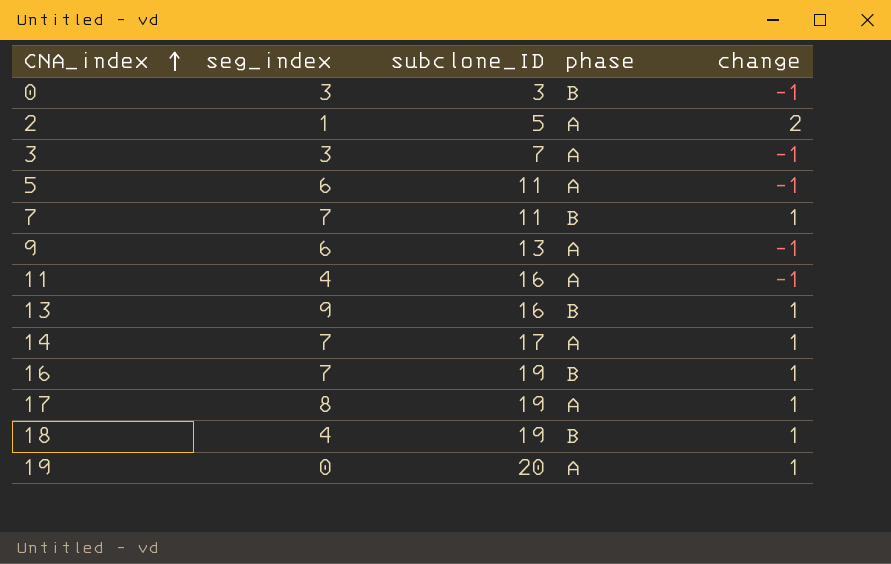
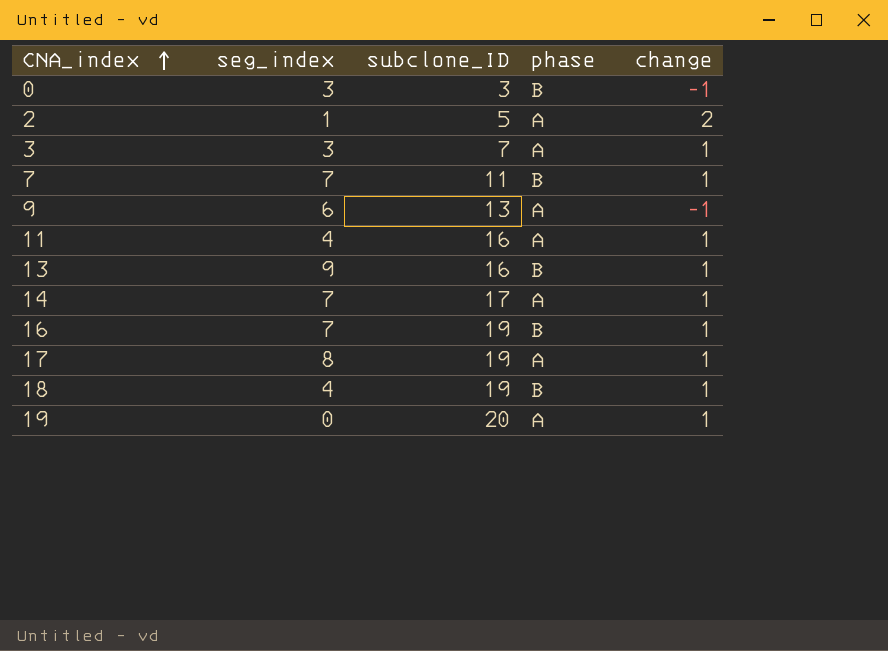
row 5: 6 | 11 | A | -1 -> none
3 | change: -1 -> 1
11 | change: -1 -> 1

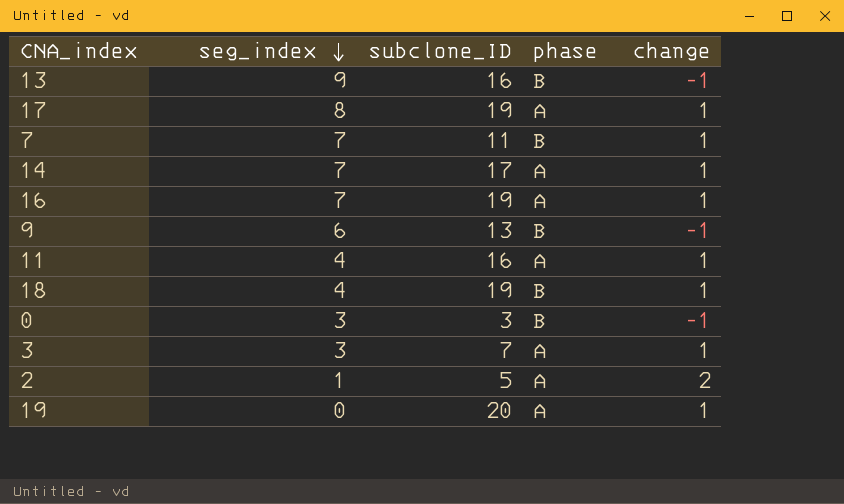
row order: CNA_index ascending -> seg_index descending
13 | change: 1 -> -1
16 | phase: B -> A
9 | phase: A -> B

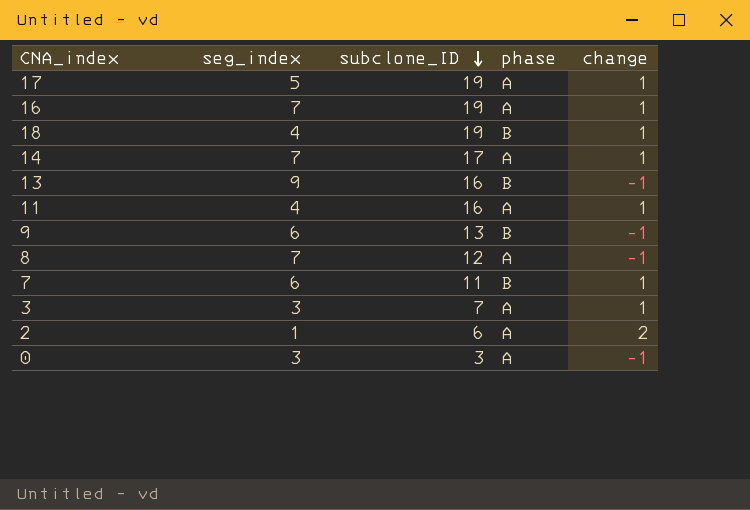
row order: seg_index descending -> subclone_ID descending
row 19: 0 | 20 | A | 1 -> none
17 | seg_index: 8 -> 5
row 8: none -> 7 | 12 | A | -1
7 | seg_index: 7 -> 6
2 | subclone_ID: 5 -> 6
0 | phase: B -> A

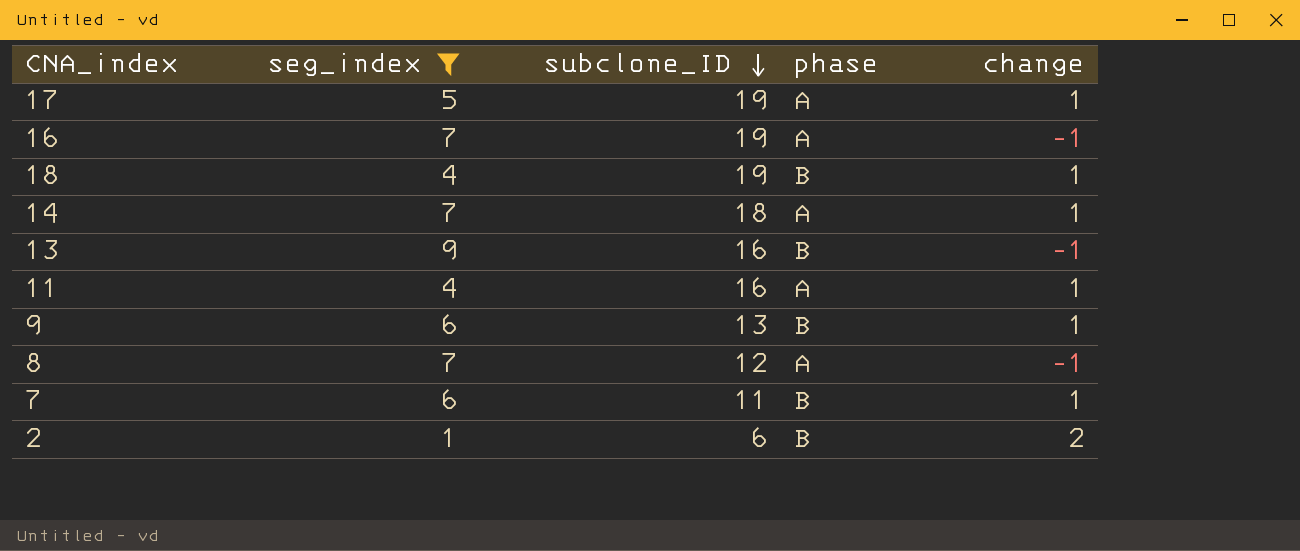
filter: none -> seg_index != 3
16 | change: 1 -> -1
14 | subclone_ID: 17 -> 18
9 | change: -1 -> 1
2 | phase: A -> B

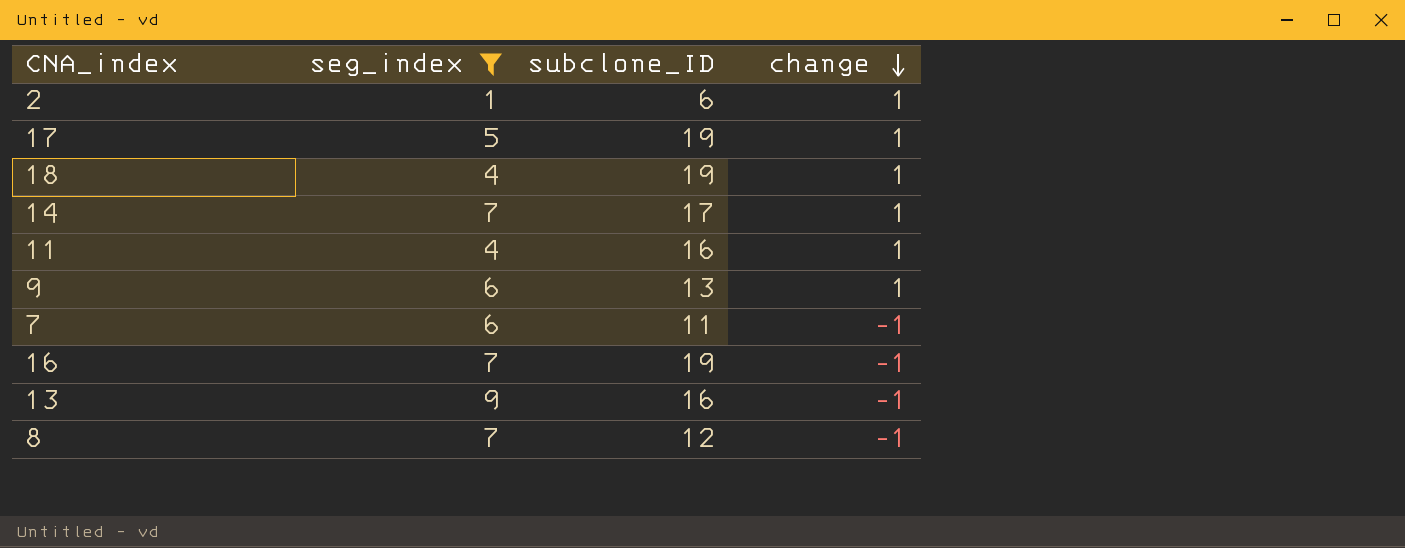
row order: subclone_ID descending -> change descending
column phase | position: 4 -> none
2 | change: 2 -> 1
14 | subclone_ID: 18 -> 17
7 | change: 1 -> -1

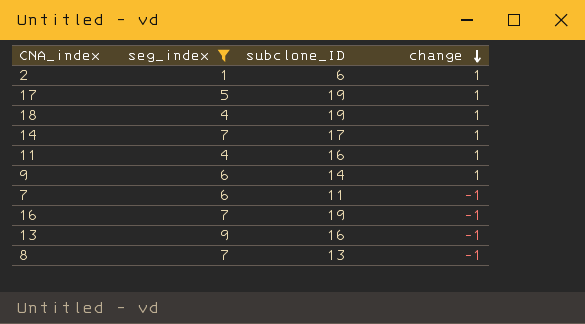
9 | subclone_ID: 13 -> 14
8 | subclone_ID: 12 -> 13

